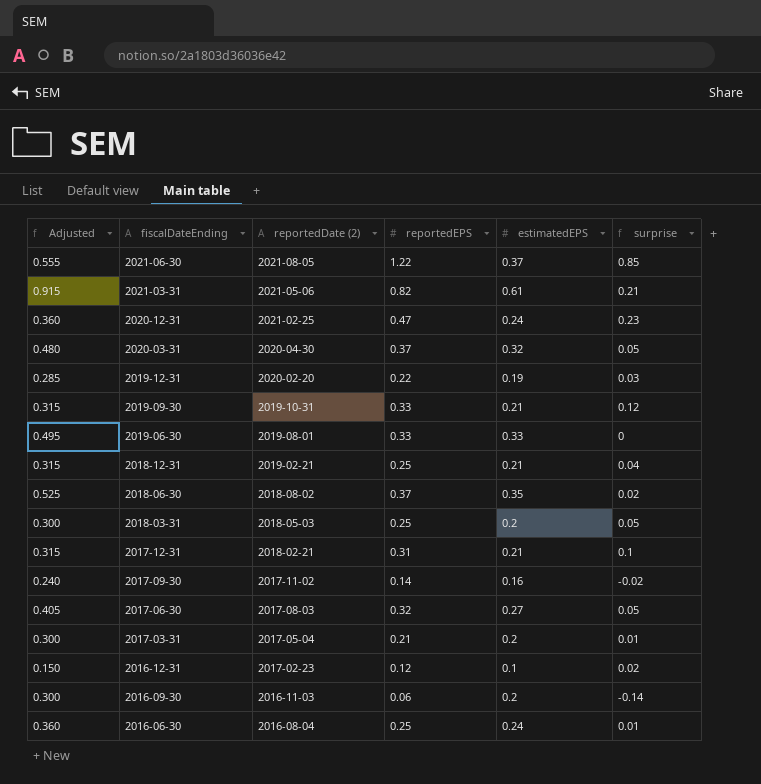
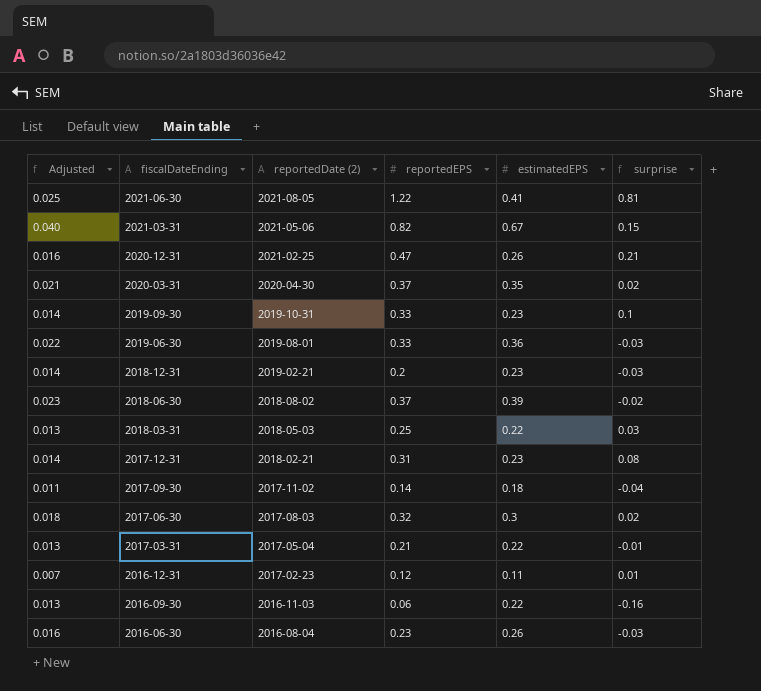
column Adjusted | formula: [estimatedEPS] * 1.5 -> [estimatedEPS] * 0.06
row 2019-12-31: 0.285 | 2020-02-20 | 0.22 | 0.19 | 0.03 -> none
2021-06-30 | estimatedEPS: 0.37 -> 0.41
2021-06-30 | surprise: 0.85 -> 0.81
2021-03-31 | estimatedEPS: 0.61 -> 0.67
2021-03-31 | surprise: 0.21 -> 0.15
2020-12-31 | estimatedEPS: 0.24 -> 0.26
2020-12-31 | surprise: 0.23 -> 0.21
2020-03-31 | estimatedEPS: 0.32 -> 0.35
2020-03-31 | surprise: 0.05 -> 0.02
2019-09-30 | estimatedEPS: 0.21 -> 0.23
2019-09-30 | surprise: 0.12 -> 0.1
2019-06-30 | estimatedEPS: 0.33 -> 0.36
2019-06-30 | surprise: 0 -> -0.03
2018-12-31 | reportedEPS: 0.25 -> 0.2
2018-12-31 | estimatedEPS: 0.21 -> 0.23
2018-12-31 | surprise: 0.04 -> -0.03
2018-06-30 | estimatedEPS: 0.35 -> 0.39
2018-06-30 | surprise: 0.02 -> -0.02
2018-03-31 | estimatedEPS: 0.2 -> 0.22
2018-03-31 | surprise: 0.05 -> 0.03
2017-12-31 | estimatedEPS: 0.21 -> 0.23
2017-12-31 | surprise: 0.1 -> 0.08
2017-09-30 | estimatedEPS: 0.16 -> 0.18
2017-09-30 | surprise: -0.02 -> -0.04
2017-06-30 | estimatedEPS: 0.27 -> 0.3
2017-06-30 | surprise: 0.05 -> 0.02
2017-03-31 | estimatedEPS: 0.2 -> 0.22
2017-03-31 | surprise: 0.01 -> -0.01
2016-12-31 | estimatedEPS: 0.1 -> 0.11
2016-12-31 | surprise: 0.02 -> 0.01
2016-09-30 | estimatedEPS: 0.2 -> 0.22
2016-09-30 | surprise: -0.14 -> -0.16
2016-06-30 | reportedEPS: 0.25 -> 0.23
2016-06-30 | estimatedEPS: 0.24 -> 0.26
2016-06-30 | surprise: 0.01 -> -0.03

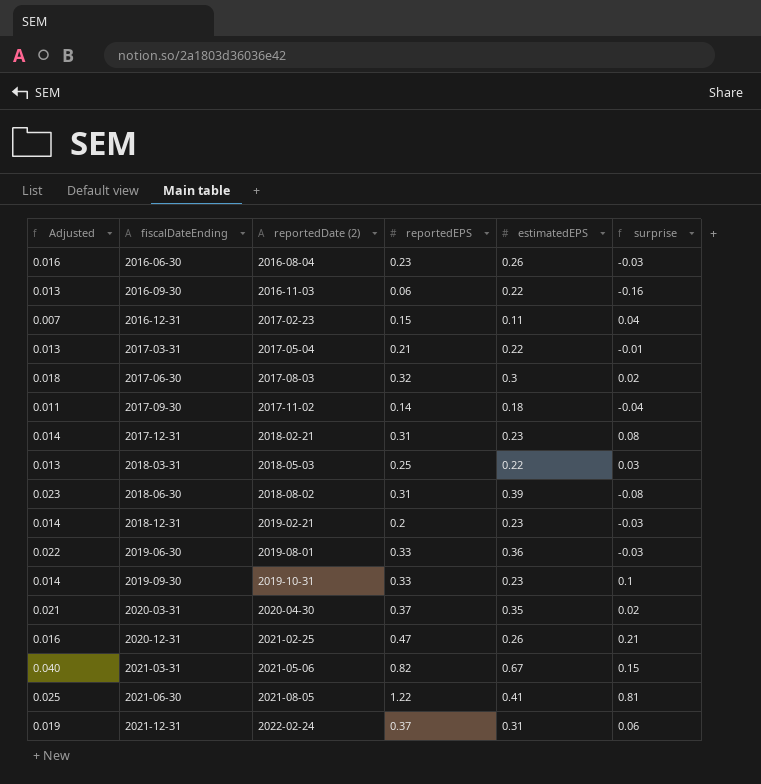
row order: fiscalDateEnding descending -> fiscalDateEnding ascending
2016-12-31 | reportedEPS: 0.12 -> 0.15
2016-12-31 | surprise: 0.01 -> 0.04
2018-06-30 | reportedEPS: 0.37 -> 0.31
2018-06-30 | surprise: -0.02 -> -0.08
row 2021-12-31: none -> 0.019 | 2022-02-24 | 0.37 | 0.31 | 0.06

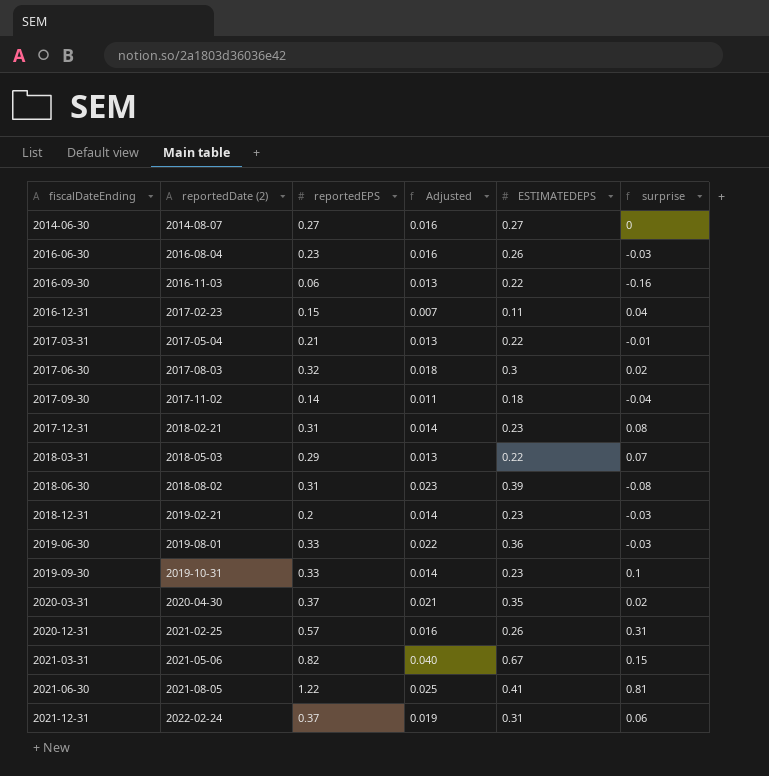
column Adjusted | position: 1 -> 4
column name: estimatedEPS -> ESTIMATEDEPS
row 2014-06-30: none -> 2014-08-07 | 0.27 | 0.016 | 0.27 | 0
2018-03-31 | reportedEPS: 0.25 -> 0.29
2018-03-31 | surprise: 0.03 -> 0.07
2020-12-31 | reportedEPS: 0.47 -> 0.57
2020-12-31 | surprise: 0.21 -> 0.31

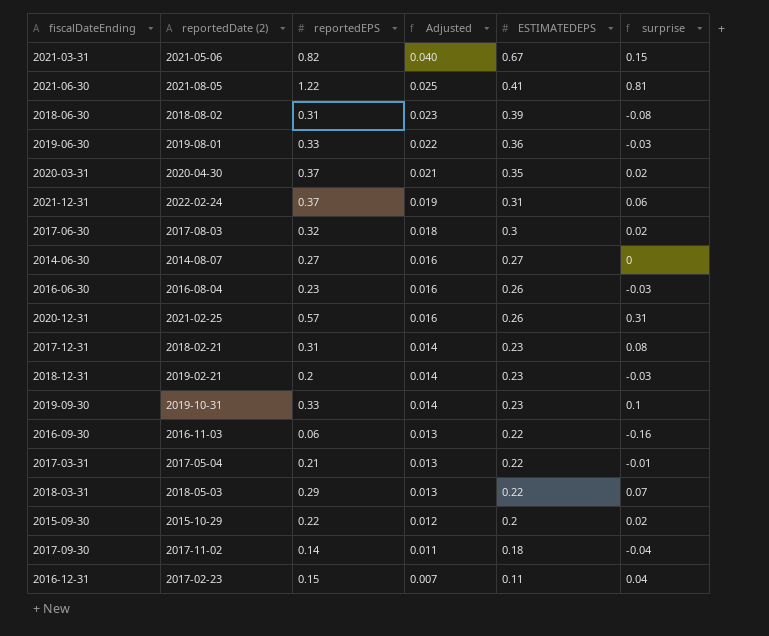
row order: fiscalDateEnding ascending -> Adjusted descending
row 2015-09-30: none -> 2015-10-29 | 0.22 | 0.012 | 0.2 | 0.02

